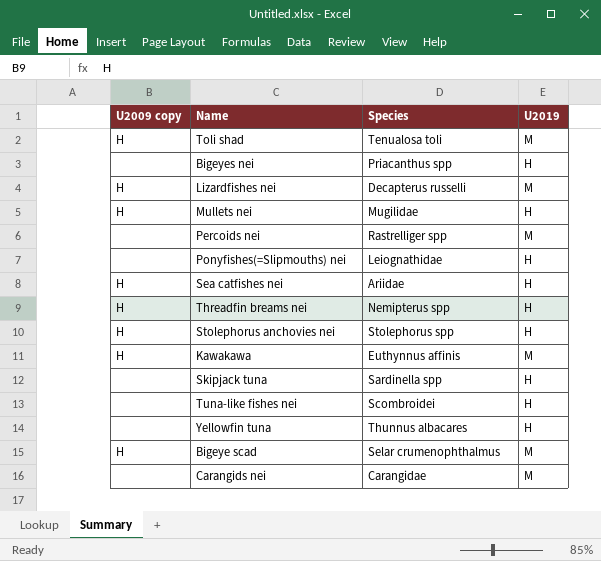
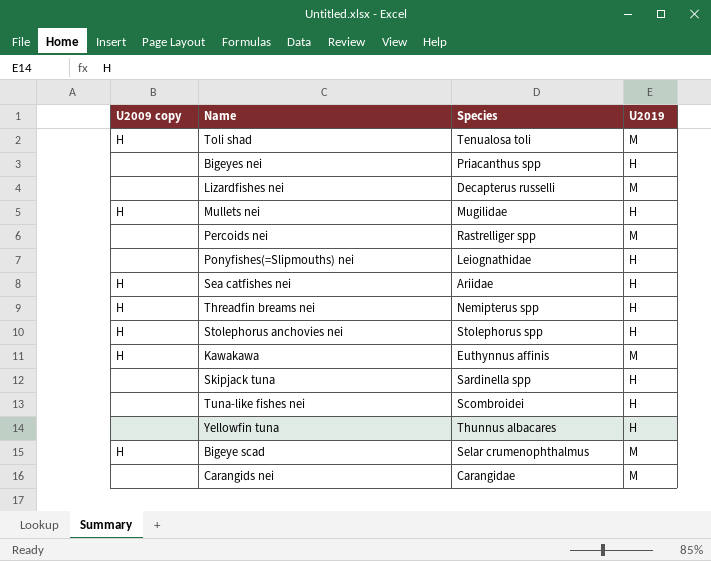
Lizardfishes nei | U2009 copy: H -> none

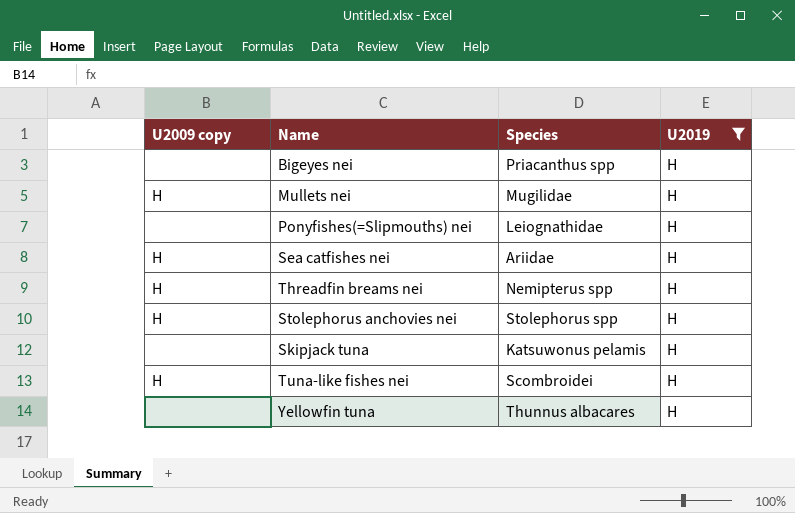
filter: none -> U2019 = H
Skipjack tuna | Species: Sardinella spp -> Katsuwonus pelamis
Tuna-like fishes nei | U2009 copy: none -> H

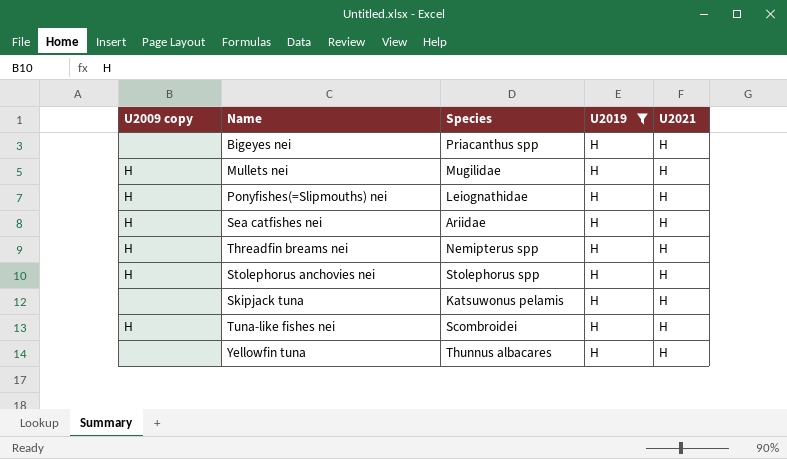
column U2021 | position: none -> 5
Ponyfishes(=Slipmouths) nei | U2009 copy: none -> H

